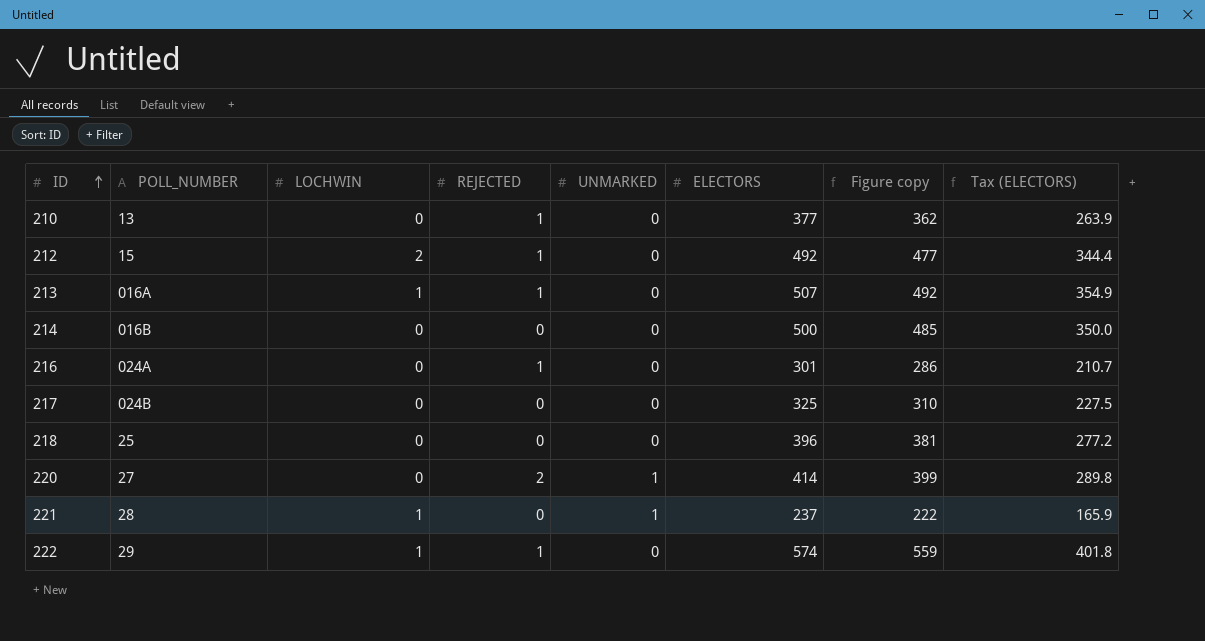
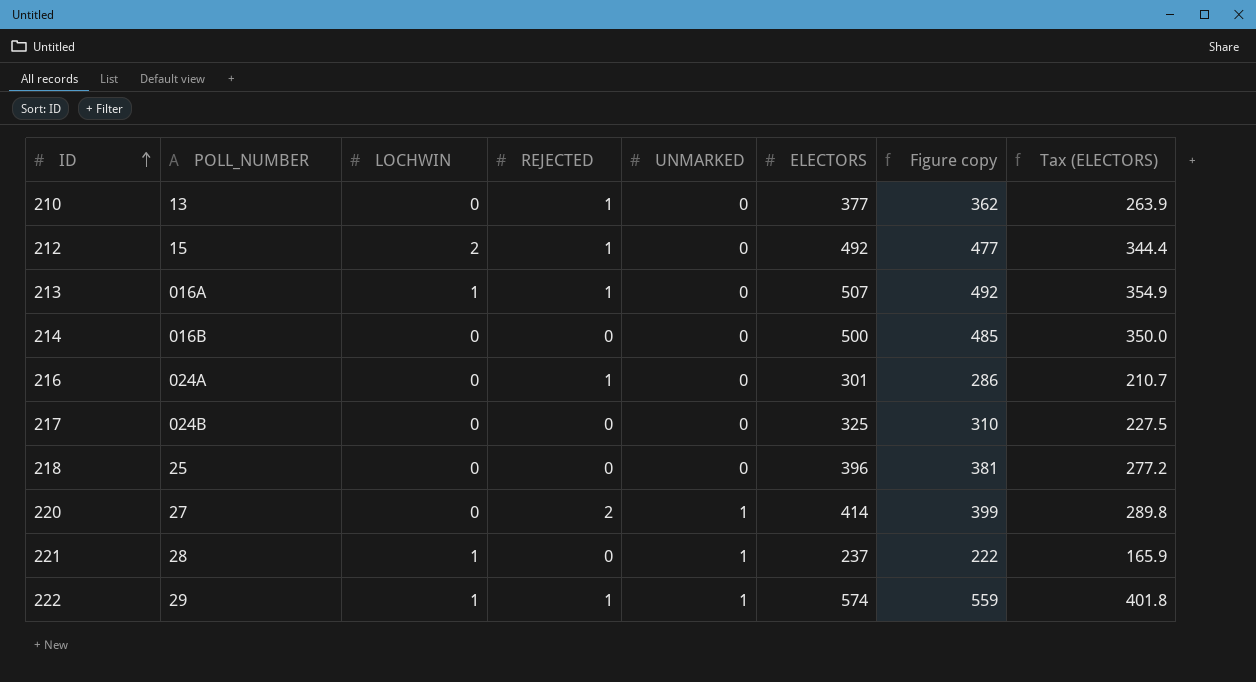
222 | UNMARKED: 0 -> 1

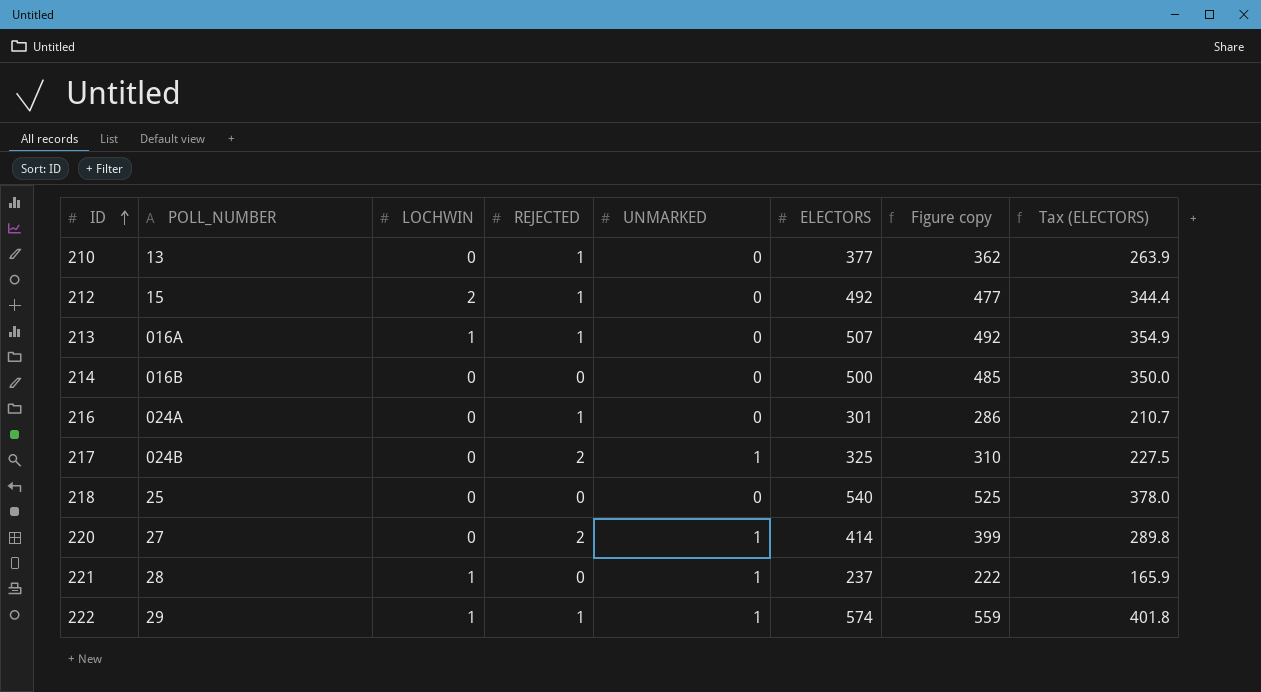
217 | REJECTED: 0 -> 2
217 | UNMARKED: 0 -> 1
218 | ELECTORS: 396 -> 540
218 | Figure copy: 381 -> 525
218 | Tax (ELECTORS): 277.2 -> 378.0

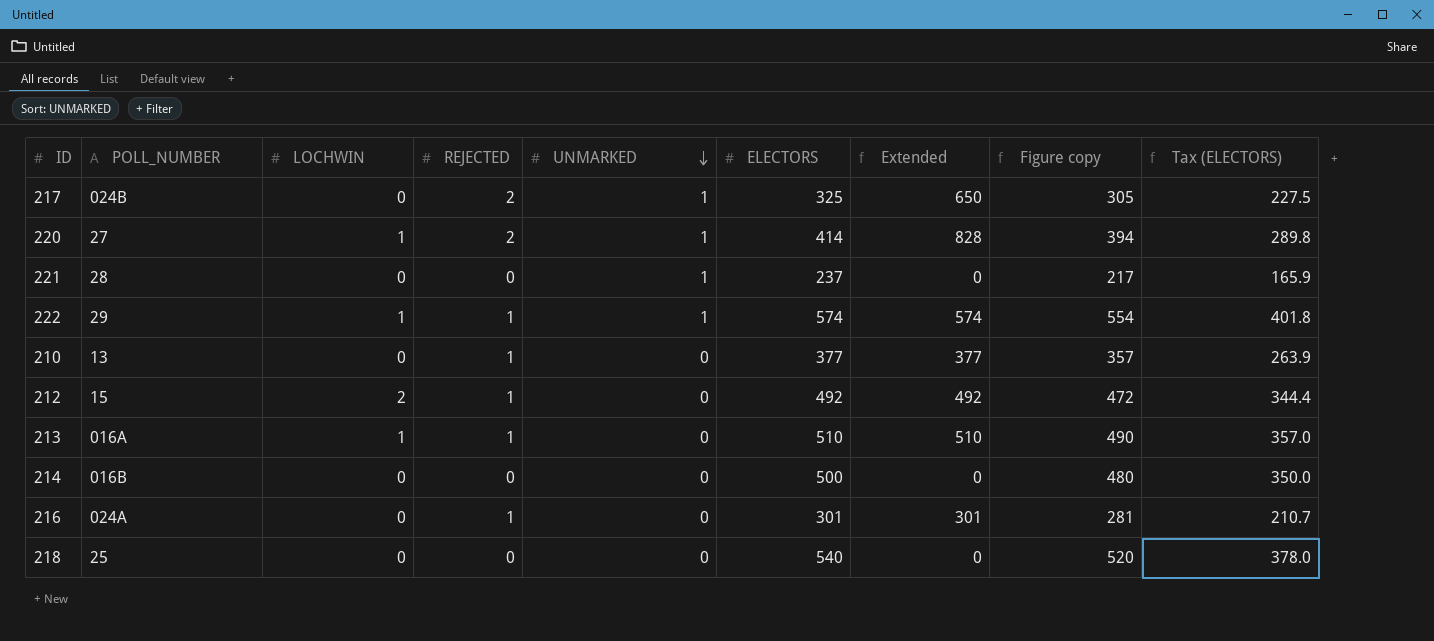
row order: ID ascending -> UNMARKED descending
column Extended | formula: none -> [REJECTED] * [ELECTORS]
column Figure copy | formula: [ELECTORS] - 15 -> [ELECTORS] - 20
220 | LOCHWIN: 0 -> 1
221 | LOCHWIN: 1 -> 0
213 | ELECTORS: 507 -> 510
213 | Tax (ELECTORS): 354.9 -> 357.0

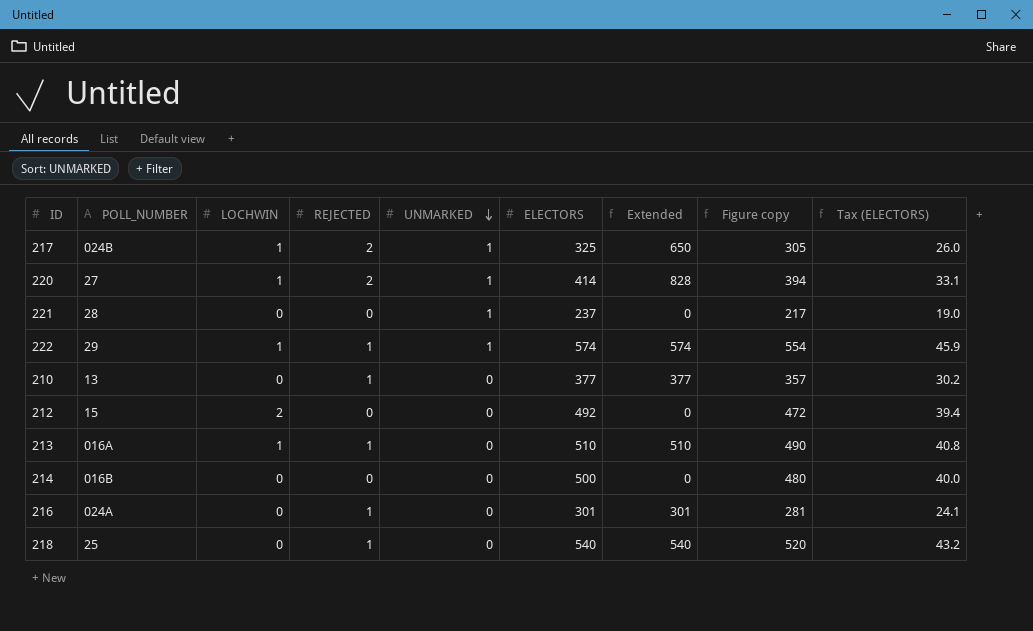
column Tax (ELECTORS) | formula: [ELECTORS] * 0.7 -> [ELECTORS] * 0.08
217 | LOCHWIN: 0 -> 1
212 | REJECTED: 1 -> 0
212 | Extended: 492 -> 0
218 | REJECTED: 0 -> 1
218 | Extended: 0 -> 540

